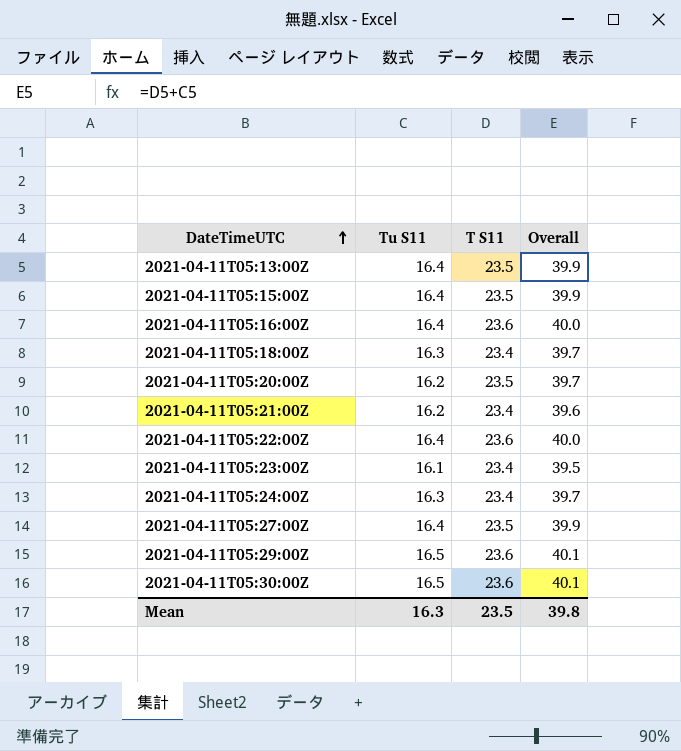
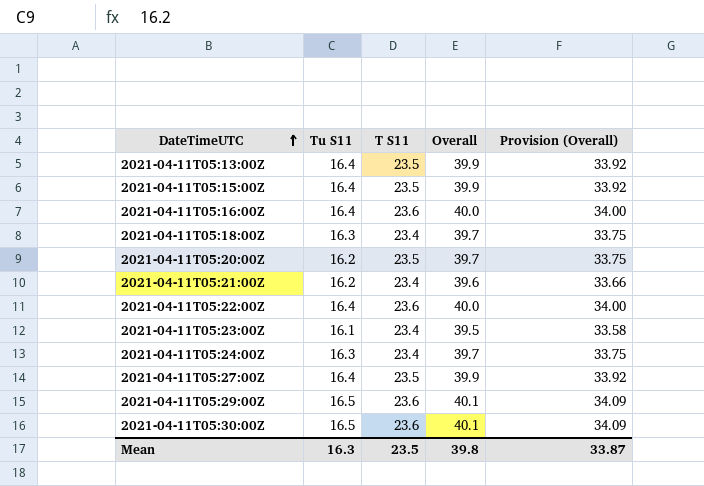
column Provision (Overall) | formula: none -> [Overall] * 0.85

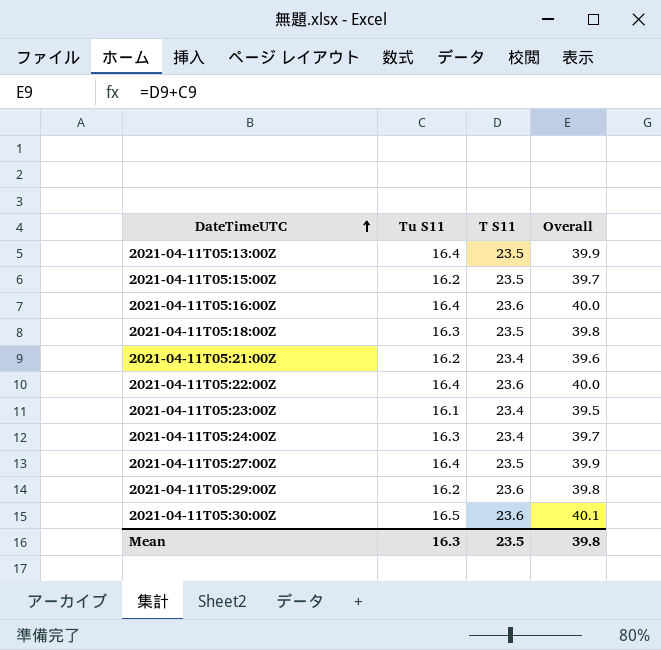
column Provision (Overall) | formula: [Overall] * 0.85 -> none
row 2021-04-11T05:20:00Z: 16.2 | 23.5 | 39.7 | 33.75 -> none
2021-04-11T05:15:00Z | Tu S11: 16.4 -> 16.2
2021-04-11T05:15:00Z | Overall: 39.9 -> 39.7
2021-04-11T05:18:00Z | T S11: 23.4 -> 23.5
2021-04-11T05:18:00Z | Overall: 39.7 -> 39.8
2021-04-11T05:29:00Z | Tu S11: 16.5 -> 16.2
2021-04-11T05:29:00Z | Overall: 40.1 -> 39.8

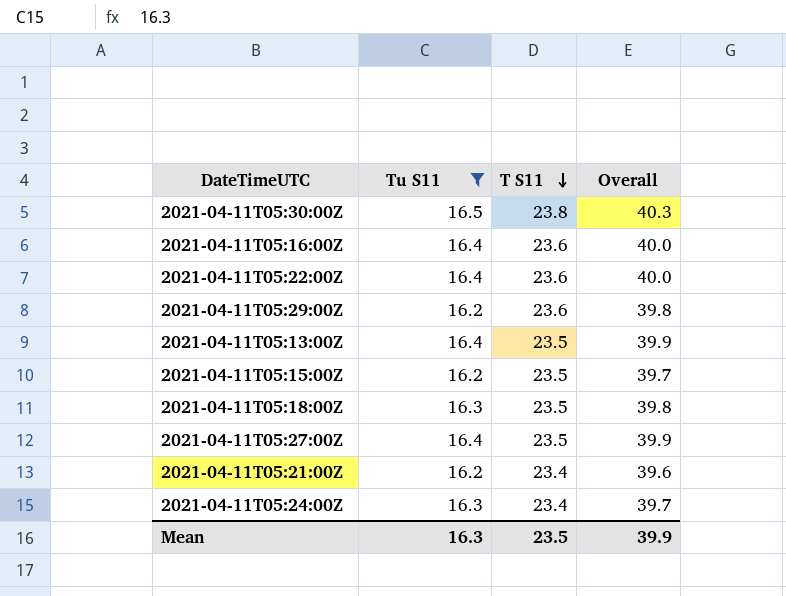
filter: none -> Tu S11 != 16.1
row order: DateTimeUTC ascending -> T S11 descending
2021-04-11T05:30:00Z | T S11: 23.6 -> 23.8
2021-04-11T05:30:00Z | Overall: 40.1 -> 40.3
Mean | Overall: 39.8 -> 39.9

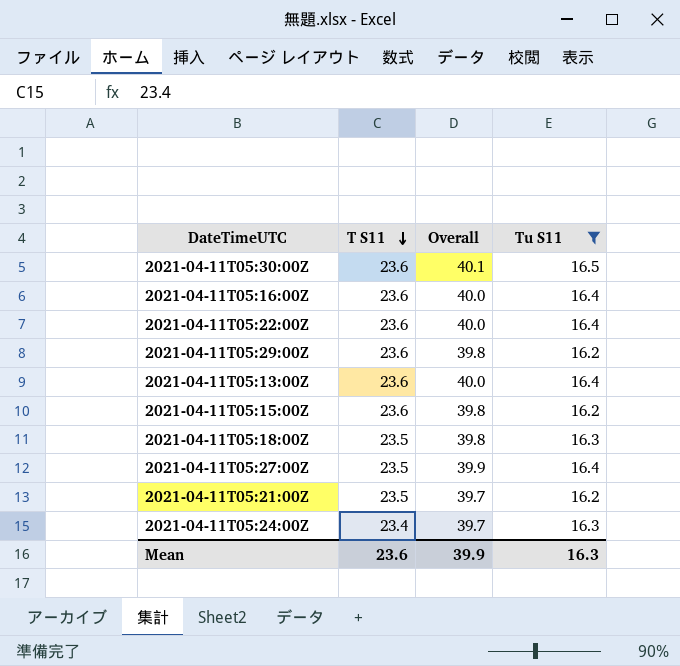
column Tu S11 | position: 2 -> 4
2021-04-11T05:30:00Z | T S11: 23.8 -> 23.6
2021-04-11T05:30:00Z | Overall: 40.3 -> 40.1
2021-04-11T05:13:00Z | T S11: 23.5 -> 23.6
2021-04-11T05:13:00Z | Overall: 39.9 -> 40.0
2021-04-11T05:15:00Z | T S11: 23.5 -> 23.6
2021-04-11T05:15:00Z | Overall: 39.7 -> 39.8
2021-04-11T05:21:00Z | T S11: 23.4 -> 23.5
2021-04-11T05:21:00Z | Overall: 39.6 -> 39.7
Mean | T S11: 23.5 -> 23.6

